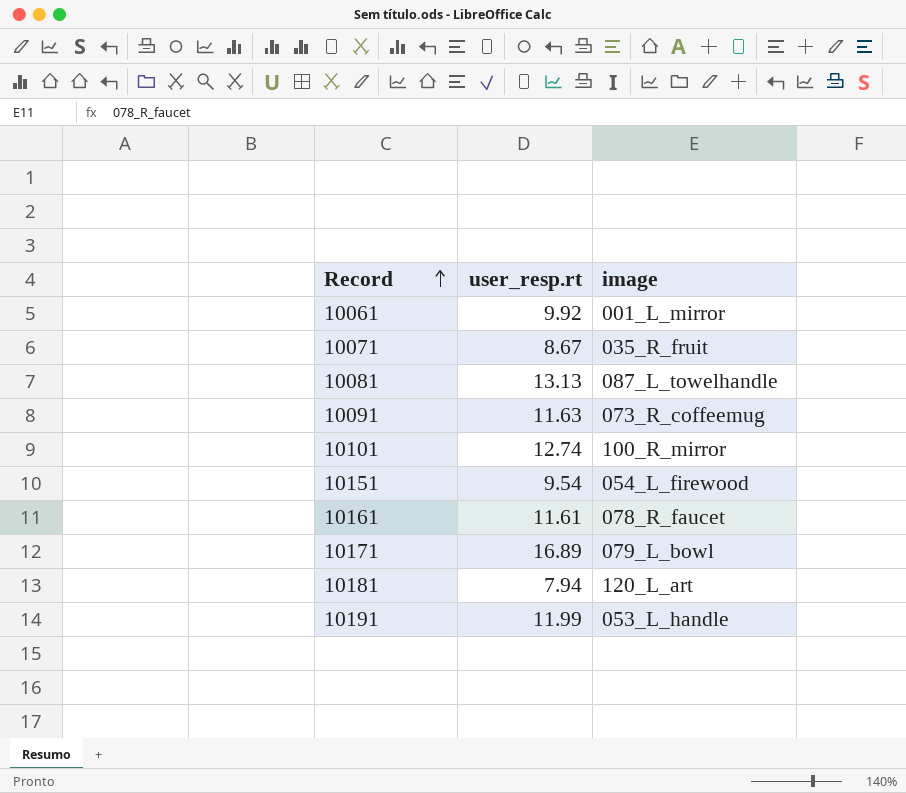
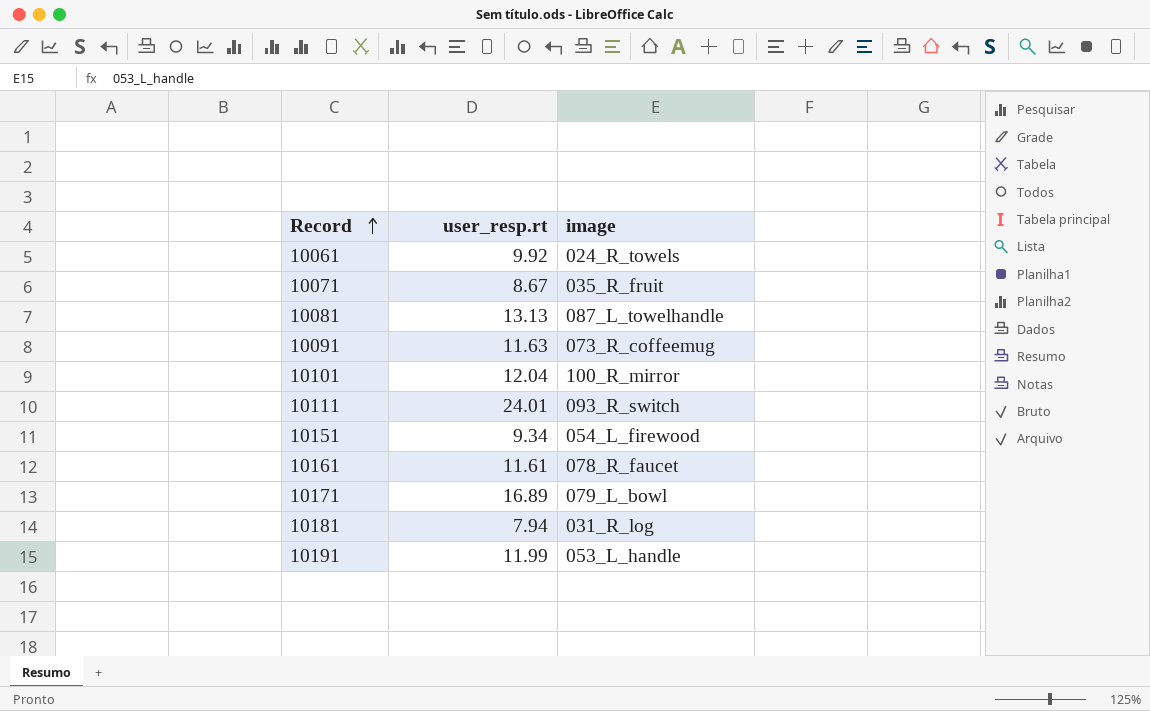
10061 | image: 001_L_mirror -> 024_R_towels
10101 | user_resp.rt: 12.74 -> 12.04
row 10111: none -> 24.01 | 093_R_switch
10151 | user_resp.rt: 9.54 -> 9.34
10181 | image: 120_L_art -> 031_R_log

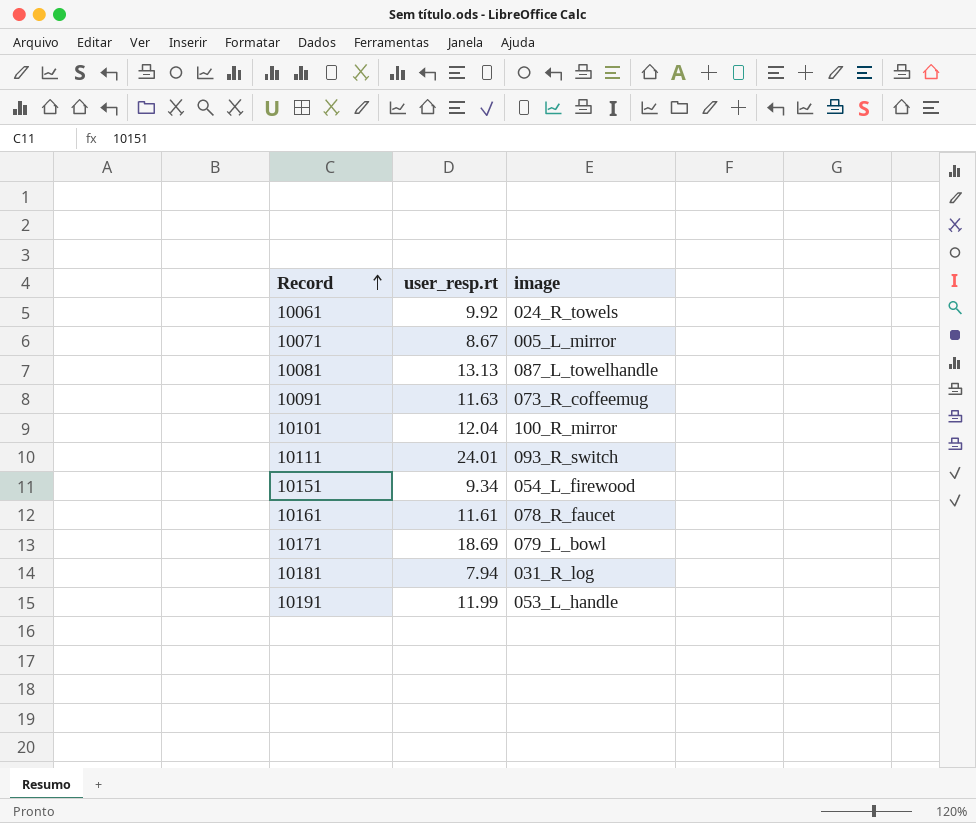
10071 | image: 035_R_fruit -> 005_L_mirror
10171 | user_resp.rt: 16.89 -> 18.69

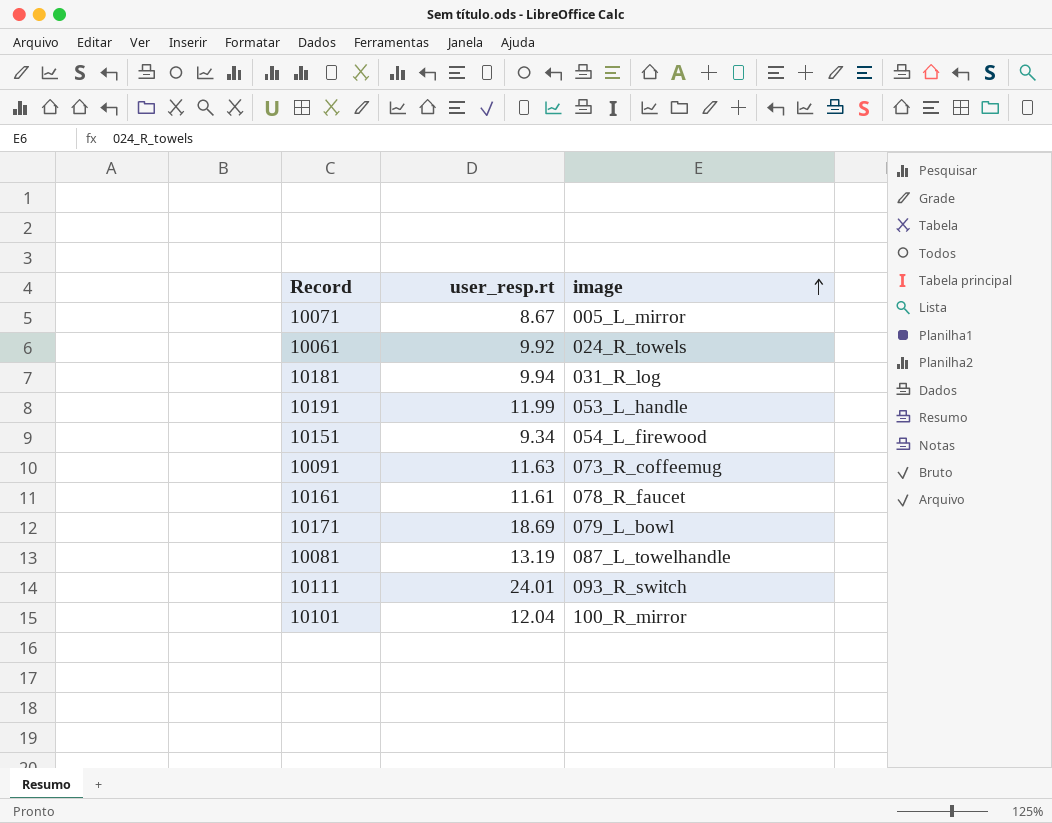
row order: Record ascending -> image ascending
10181 | user_resp.rt: 7.94 -> 9.94
10081 | user_resp.rt: 13.13 -> 13.19

